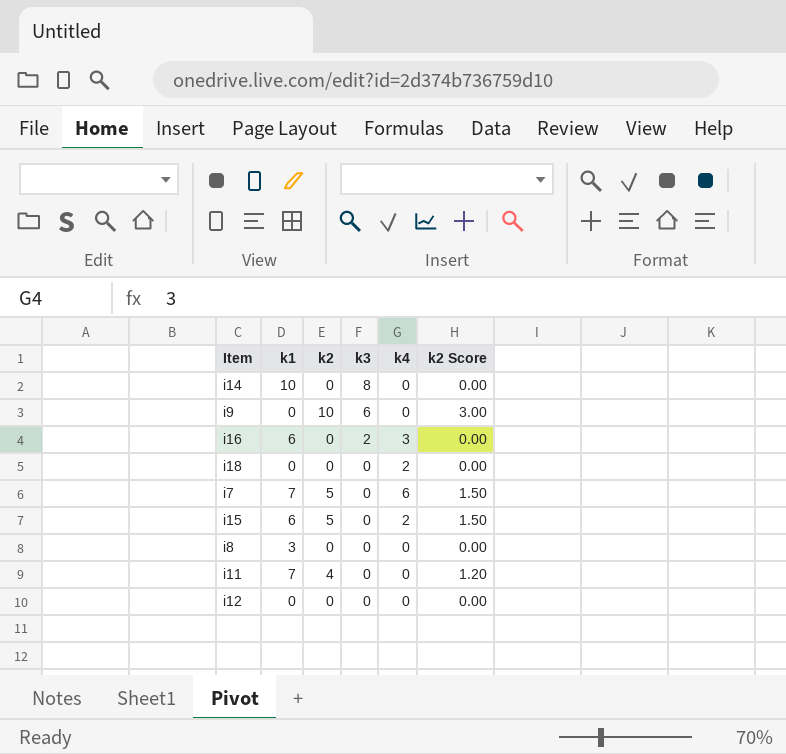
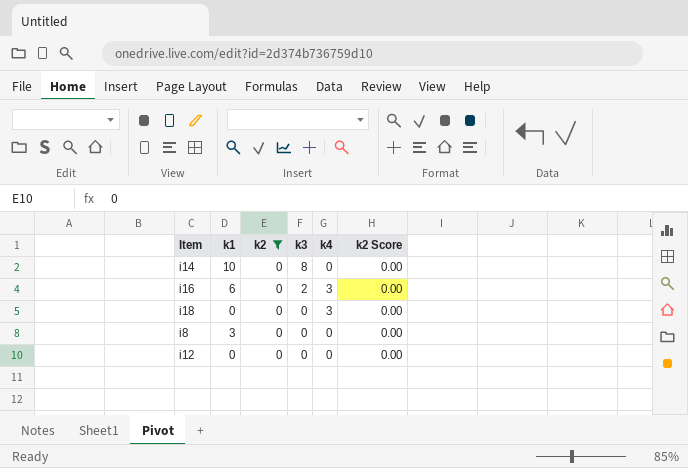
filter: none -> k2 = 0
i18 | k4: 2 -> 3

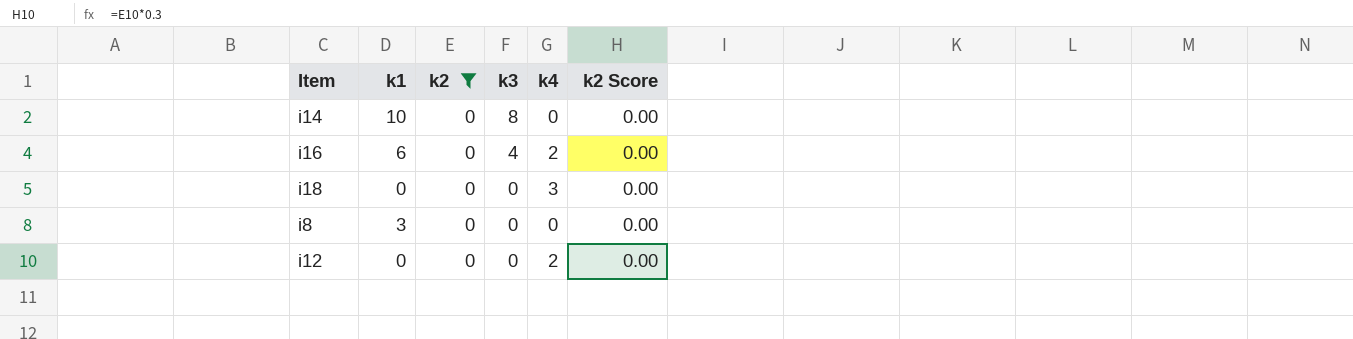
i16 | k3: 2 -> 4
i16 | k4: 3 -> 2
i12 | k4: 0 -> 2

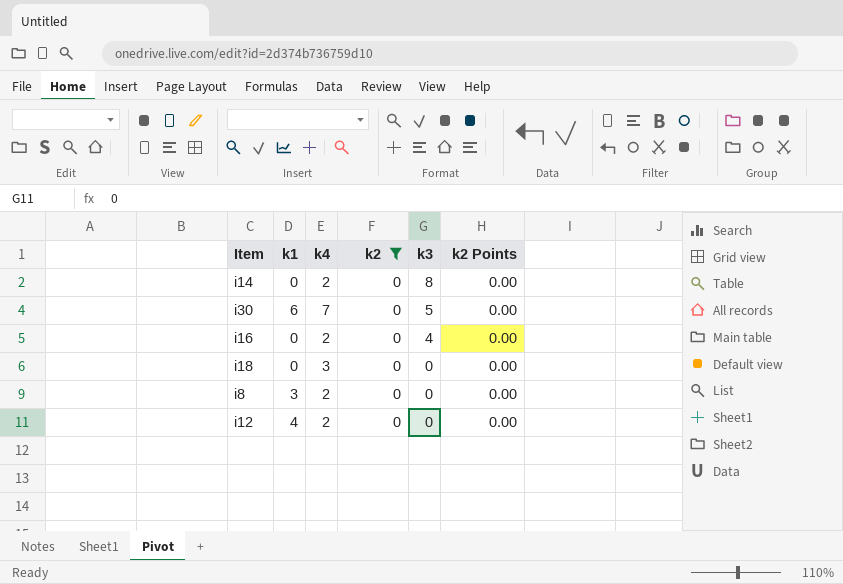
column k4 | position: 5 -> 3
column name: k2 Score -> k2 Points
i14 | k1: 10 -> 0
i14 | k4: 0 -> 2
row i30: none -> 6 | 7 | 0 | 5 | 0.00
i16 | k1: 6 -> 0
i8 | k4: 0 -> 2
i12 | k1: 0 -> 4

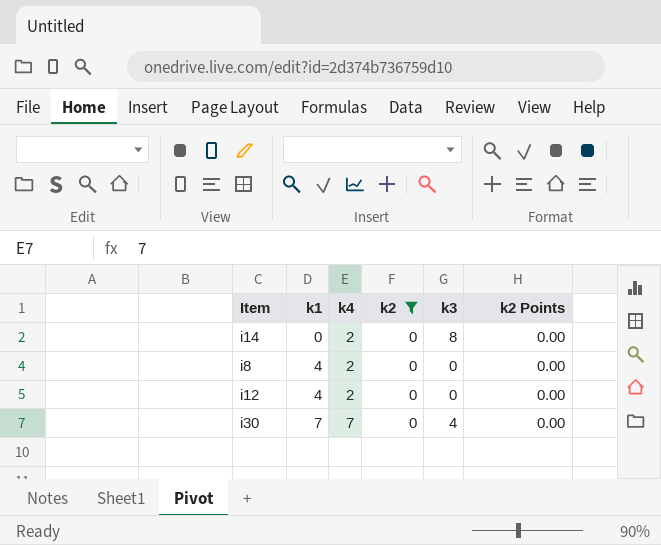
row order: k3 descending -> k1 ascending
row i16: 0 | 2 | 0 | 4 | 0.00 -> none
row i18: 0 | 3 | 0 | 0 | 0.00 -> none
i8 | k1: 3 -> 4
i30 | k1: 6 -> 7
i30 | k3: 5 -> 4

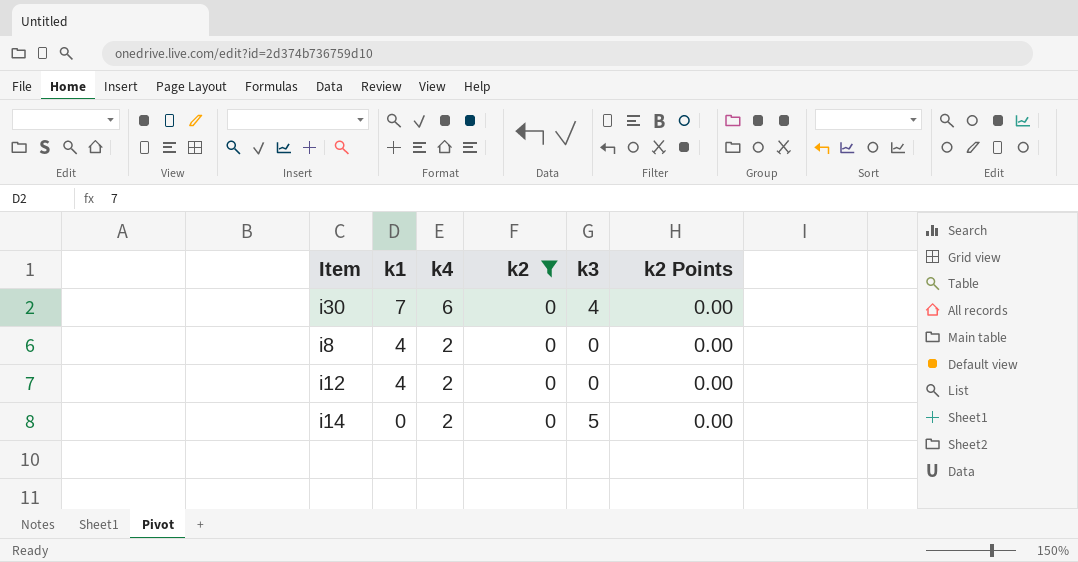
row order: k1 ascending -> k1 descending
i30 | k4: 7 -> 6
i14 | k3: 8 -> 5

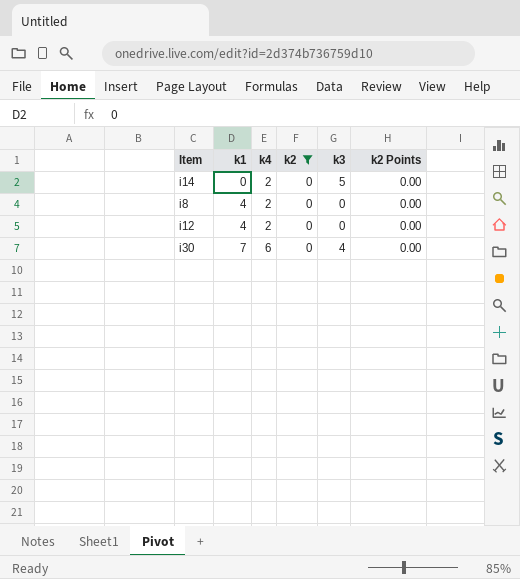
row order: k1 descending -> k1 ascending

